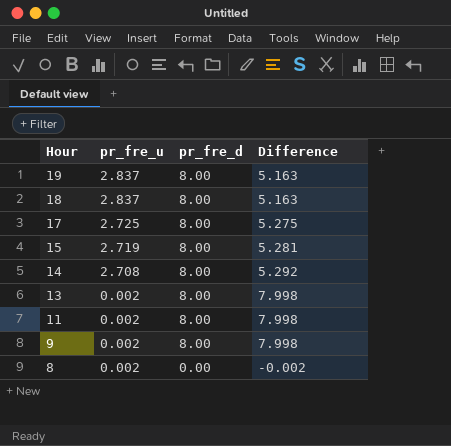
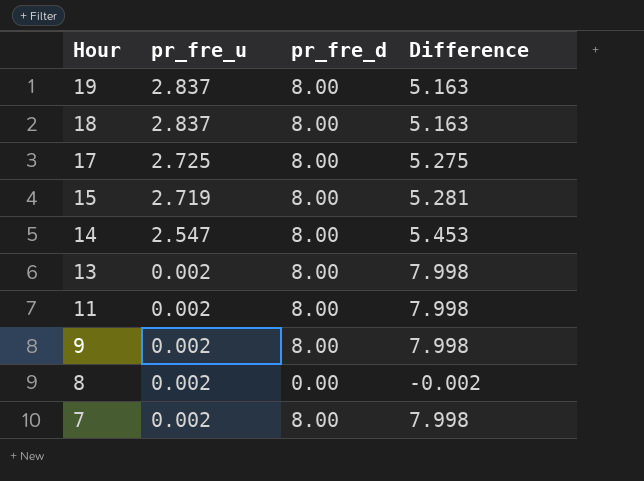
14 | pr_fre_u: 2.708 -> 2.547
14 | Difference: 5.292 -> 5.453
row 7: none -> 0.002 | 8.00 | 7.998

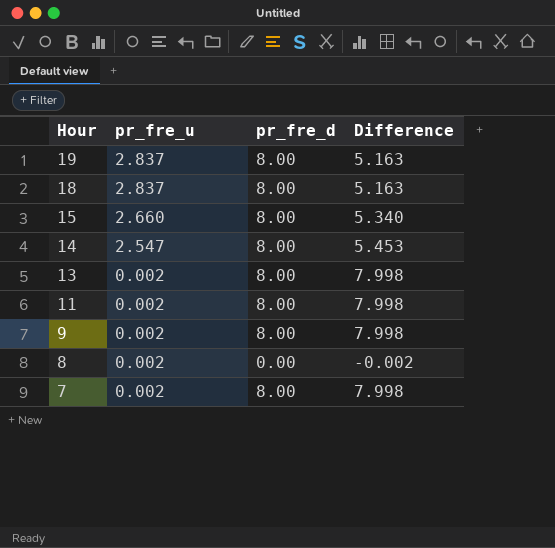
row 17: 2.725 | 8.00 | 5.275 -> none
15 | pr_fre_u: 2.719 -> 2.660
15 | Difference: 5.281 -> 5.340

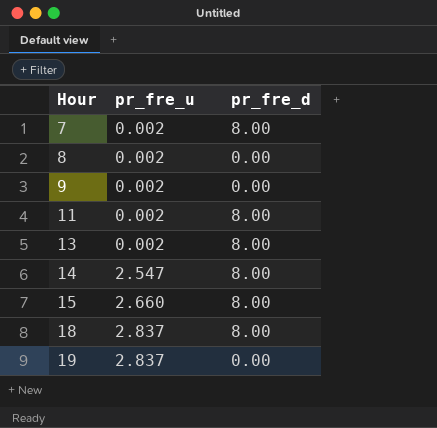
row order: Hour descending -> Hour ascending
column Difference | formula: [pr_fre_d] - [pr_fre_u] -> none
9 | pr_fre_d: 8.00 -> 0.00
19 | pr_fre_d: 8.00 -> 0.00

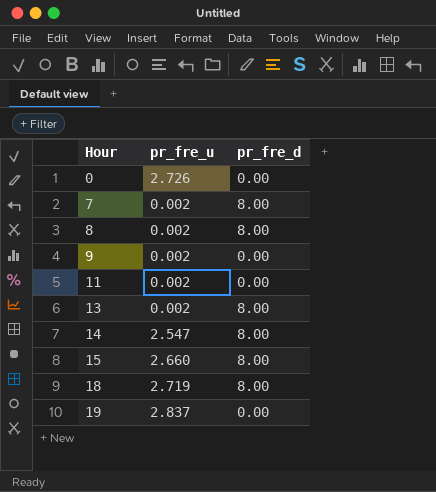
row 0: none -> 2.726 | 0.00
8 | pr_fre_d: 0.00 -> 8.00
11 | pr_fre_d: 8.00 -> 0.00
18 | pr_fre_u: 2.837 -> 2.719

